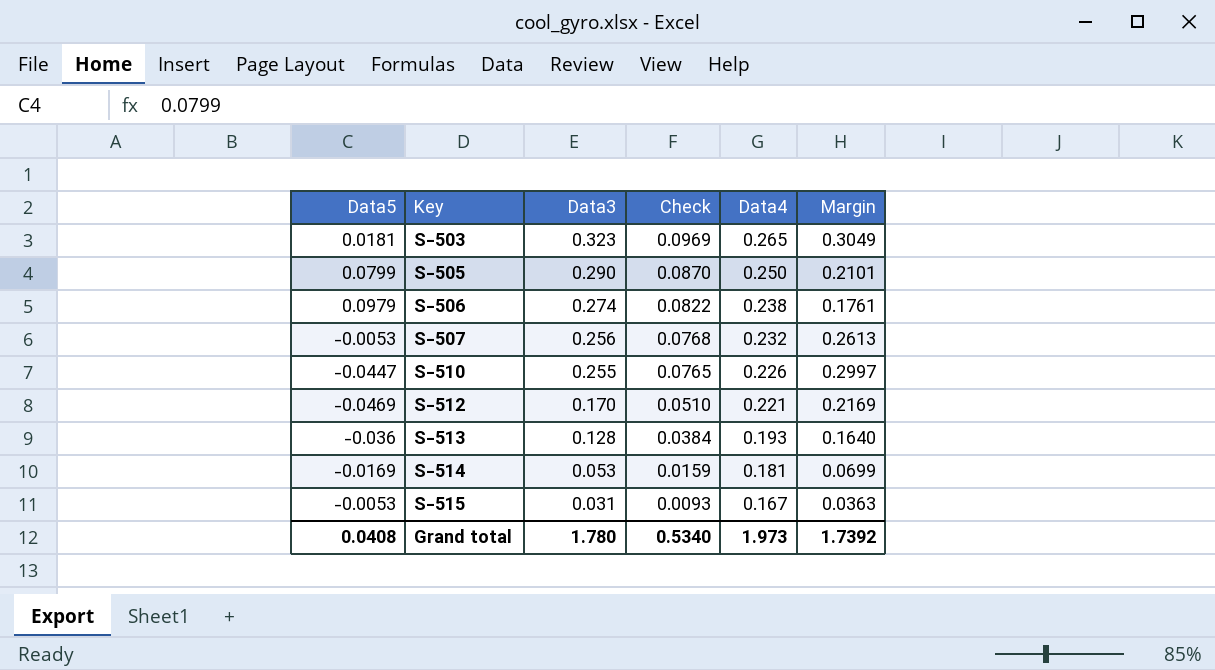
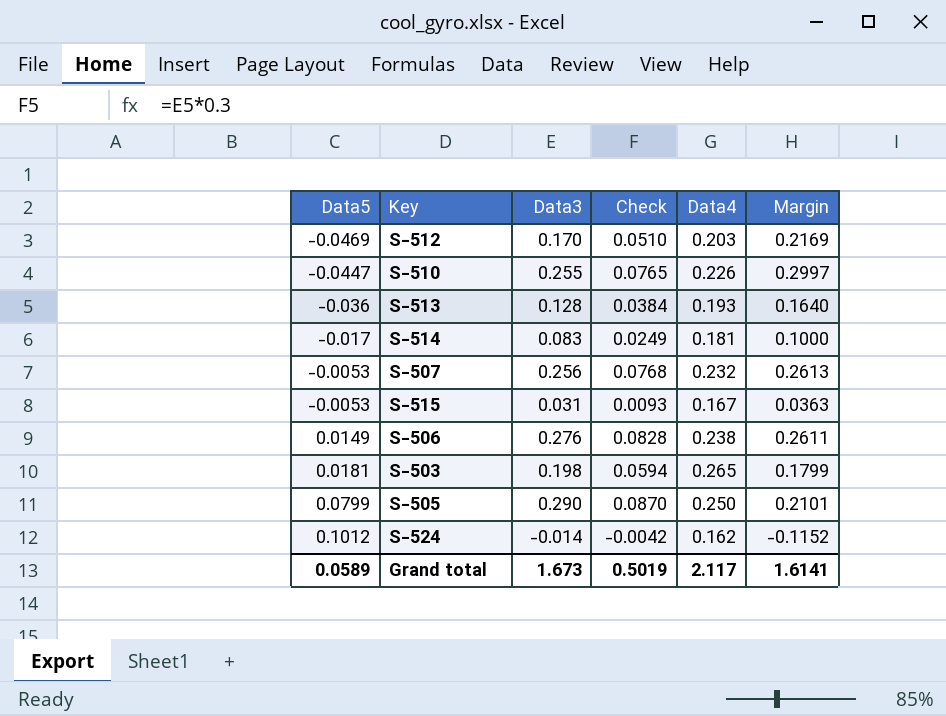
row order: Key ascending -> Data5 ascending
S-512 | Data4: 0.221 -> 0.203
S-514 | Data5: -0.0169 -> -0.017
S-514 | Data3: 0.053 -> 0.083
S-514 | Check: 0.0159 -> 0.0249
S-514 | Margin: 0.0699 -> 0.1000
S-506 | Data5: 0.0979 -> 0.0149
S-506 | Data3: 0.274 -> 0.276
S-506 | Check: 0.0822 -> 0.0828
S-506 | Margin: 0.1761 -> 0.2611
S-503 | Data3: 0.323 -> 0.198
S-503 | Check: 0.0969 -> 0.0594
S-503 | Margin: 0.3049 -> 0.1799
row S-524: none -> 0.1012 | -0.014 | -0.0042 | 0.162 | -0.1152
Grand total | Data5: 0.0408 -> 0.0589
Grand total | Data3: 1.780 -> 1.673
Grand total | Check: 0.5340 -> 0.5019
Grand total | Data4: 1.973 -> 2.117
Grand total | Margin: 1.7392 -> 1.6141

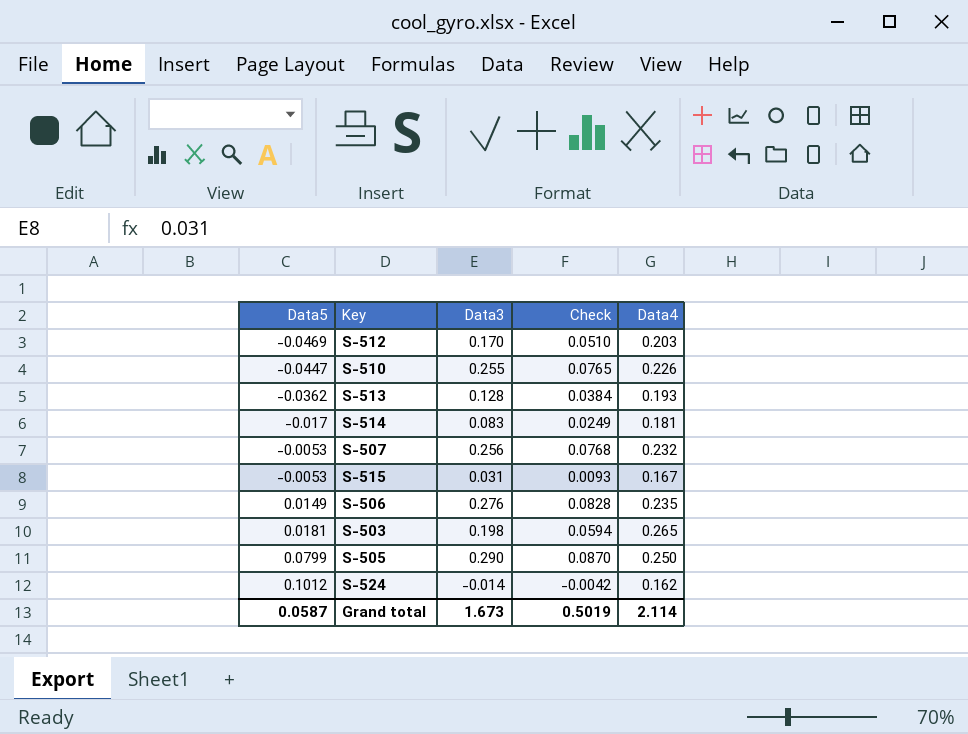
column Margin | formula: [Data3] - [Data5] -> none
S-513 | Data5: -0.036 -> -0.0362
S-506 | Data4: 0.238 -> 0.235
Grand total | Data5: 0.0589 -> 0.0587
Grand total | Data4: 2.117 -> 2.114

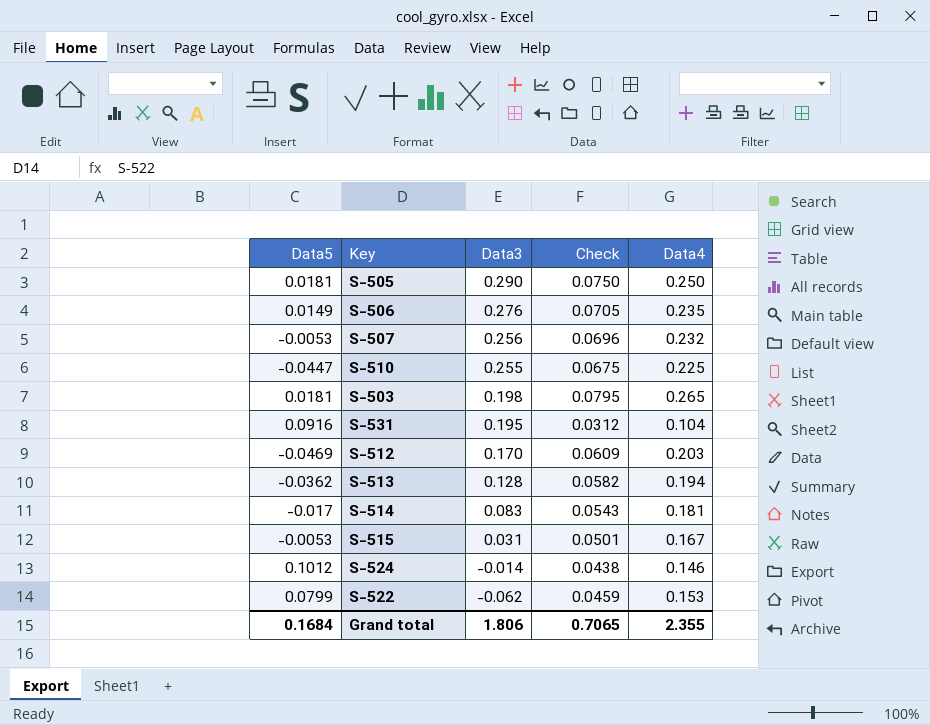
row order: Data5 ascending -> Data3 descending
column Check | formula: [Data3] * 0.3 -> [Data4] * 0.3
S-505 | Data5: 0.0799 -> 0.0181
S-510 | Data4: 0.226 -> 0.225
row S-531: none -> 0.0916 | 0.195 | 0.0312 | 0.104
S-513 | Data4: 0.193 -> 0.194
S-524 | Data4: 0.162 -> 0.146
row S-522: none -> 0.0799 | -0.062 | 0.0459 | 0.153
Grand total | Data5: 0.0587 -> 0.1684
Grand total | Data3: 1.673 -> 1.806
Grand total | Check: 0.5019 -> 0.7065
Grand total | Data4: 2.114 -> 2.355

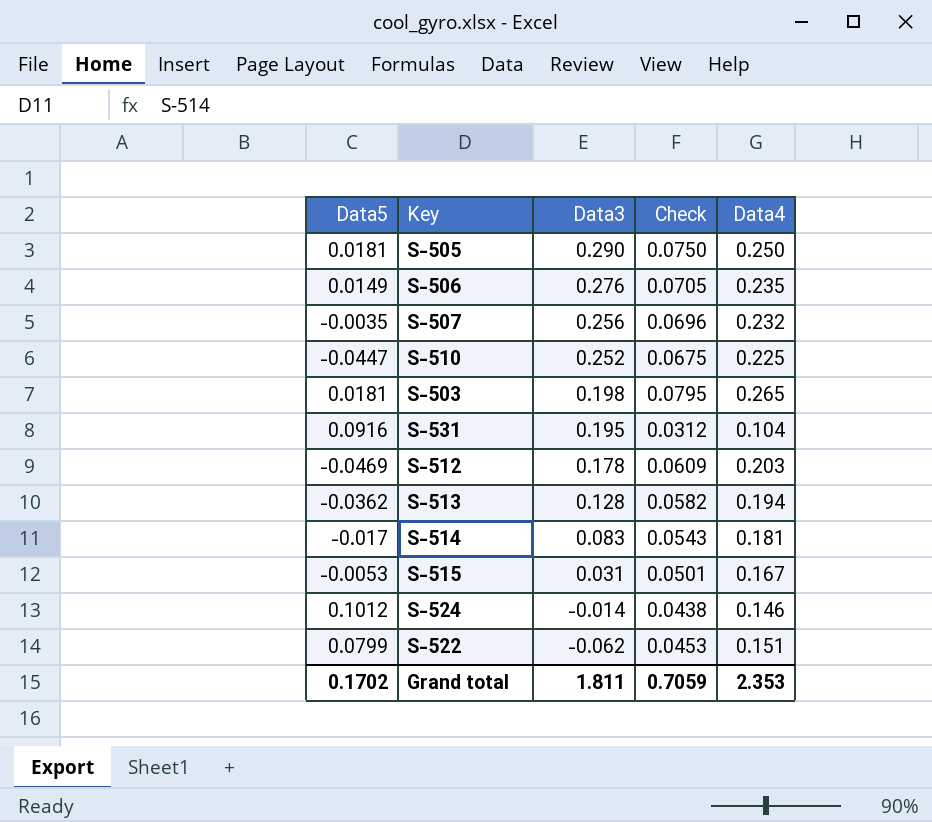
S-507 | Data5: -0.0053 -> -0.0035
S-510 | Data3: 0.255 -> 0.252
S-512 | Data3: 0.170 -> 0.178
S-522 | Check: 0.0459 -> 0.0453
S-522 | Data4: 0.153 -> 0.151
Grand total | Data5: 0.1684 -> 0.1702
Grand total | Data3: 1.806 -> 1.811
Grand total | Check: 0.7065 -> 0.7059
Grand total | Data4: 2.355 -> 2.353

